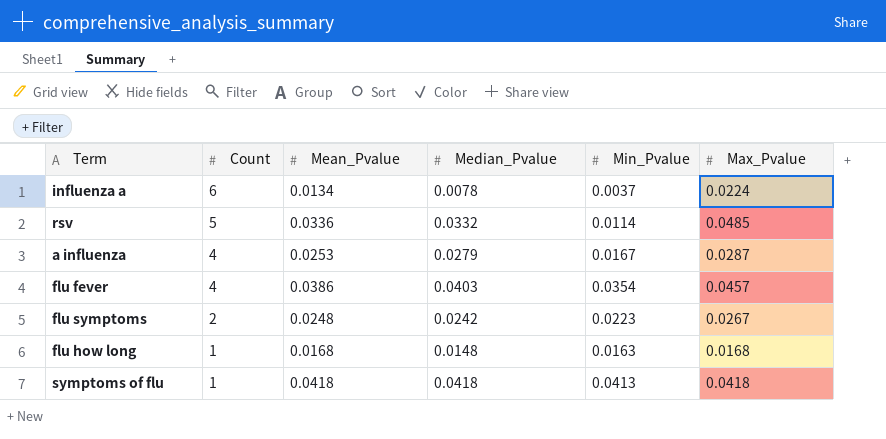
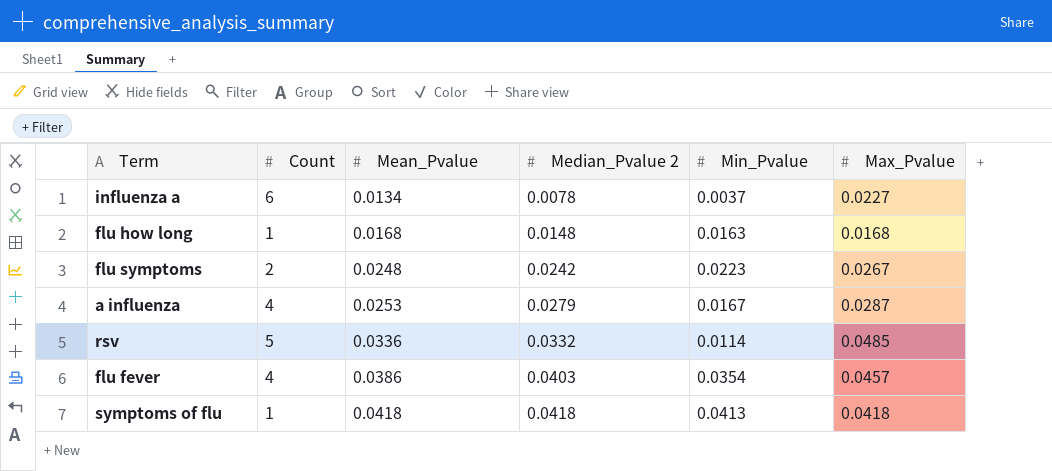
row order: Count descending -> Mean_Pvalue ascending
column name: Median_Pvalue -> Median_Pvalue 2
influenza a | Max_Pvalue: 0.0224 -> 0.0227

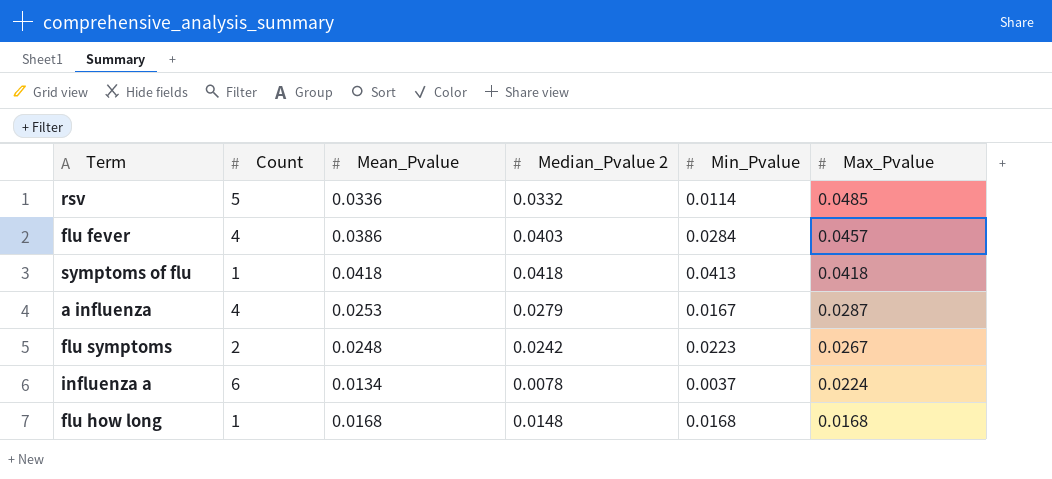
row order: Mean_Pvalue ascending -> Max_Pvalue descending
flu fever | Min_Pvalue: 0.0354 -> 0.0284
influenza a | Max_Pvalue: 0.0227 -> 0.0224
flu how long | Min_Pvalue: 0.0163 -> 0.0168

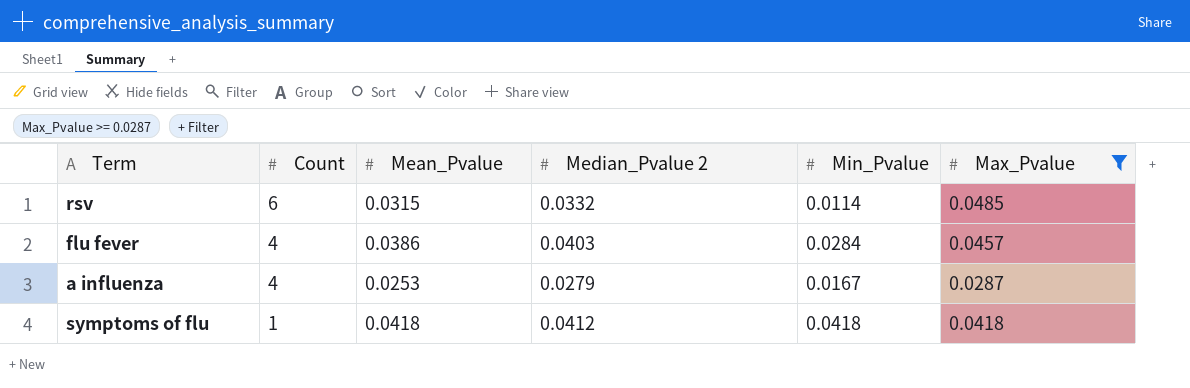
filter: none -> Max_Pvalue >= 0.0287
row order: Max_Pvalue descending -> Count descending
rsv | Count: 5 -> 6
rsv | Mean_Pvalue: 0.0336 -> 0.0315
symptoms of flu | Median_Pvalue 2: 0.0418 -> 0.0412
symptoms of flu | Min_Pvalue: 0.0413 -> 0.0418

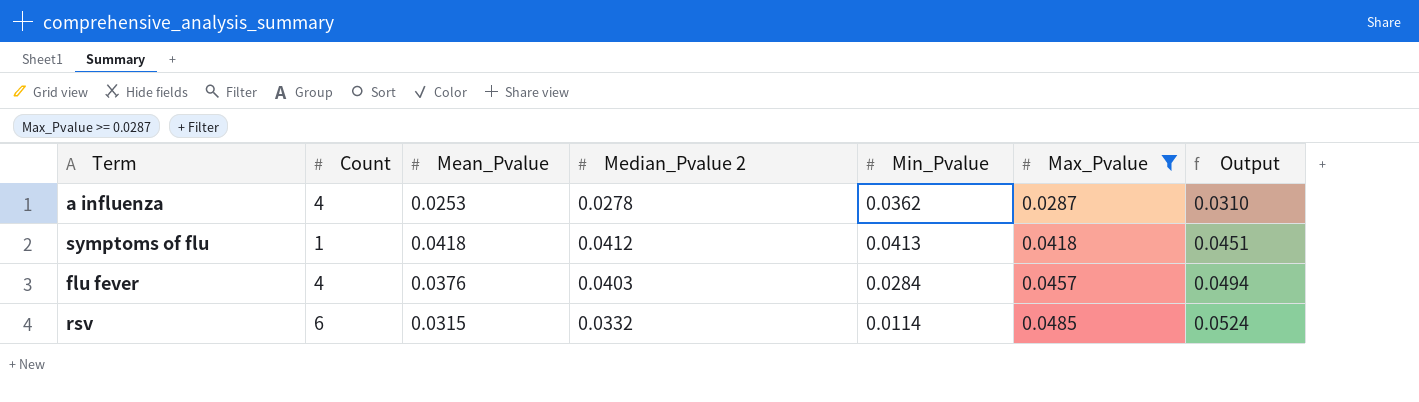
row order: Count descending -> Max_Pvalue ascending
column Output | formula: none -> [Max_Pvalue] * 1.08
a influenza | Median_Pvalue 2: 0.0279 -> 0.0278
a influenza | Min_Pvalue: 0.0167 -> 0.0362
symptoms of flu | Min_Pvalue: 0.0418 -> 0.0413
flu fever | Mean_Pvalue: 0.0386 -> 0.0376

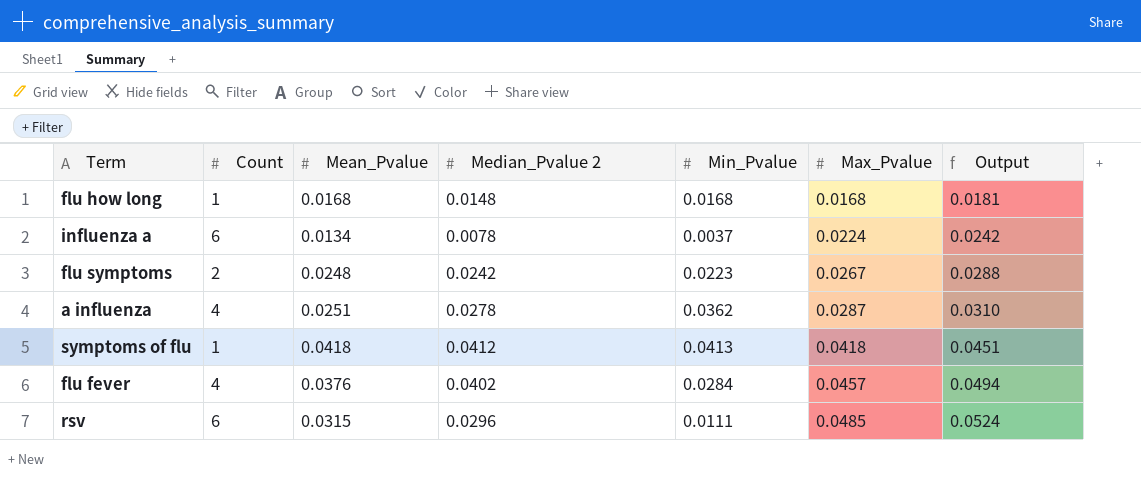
filter: Max_Pvalue >= 0.0287 -> none
a influenza | Mean_Pvalue: 0.0253 -> 0.0251
flu fever | Median_Pvalue 2: 0.0403 -> 0.0402
rsv | Median_Pvalue 2: 0.0332 -> 0.0296
rsv | Min_Pvalue: 0.0114 -> 0.0111

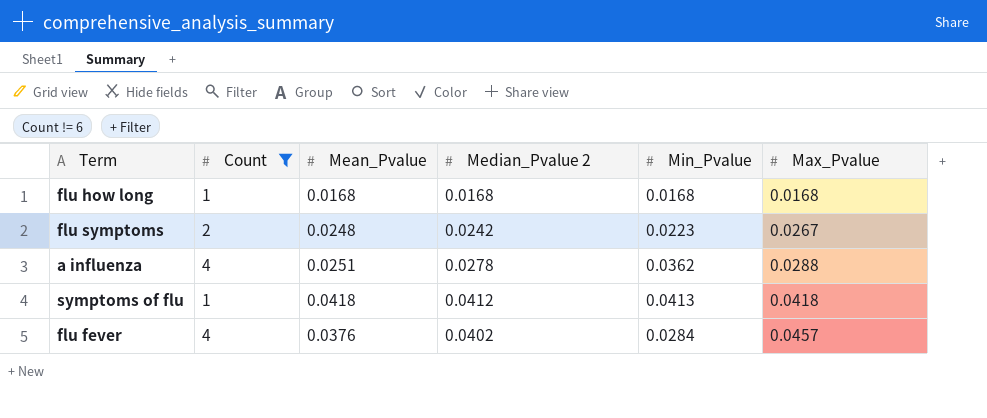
filter: none -> Count != 6
column Output | formula: [Max_Pvalue] * 1.08 -> none
flu how long | Median_Pvalue 2: 0.0148 -> 0.0168
a influenza | Max_Pvalue: 0.0287 -> 0.0288

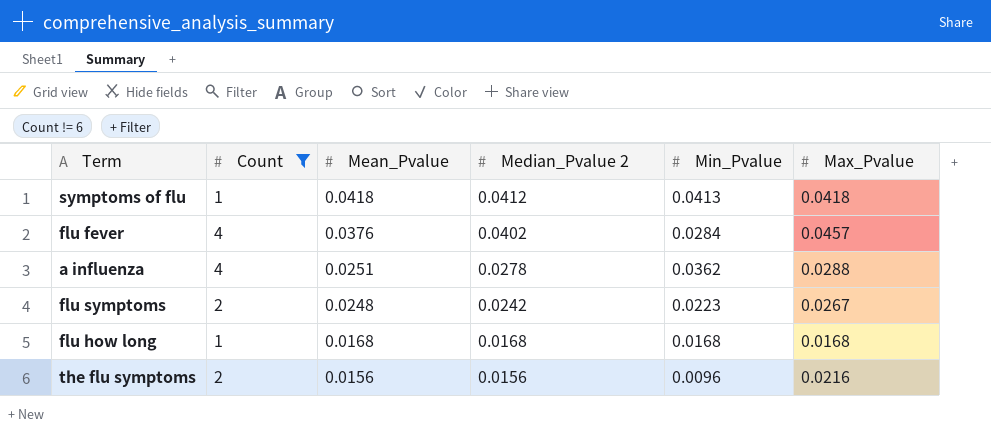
row order: Max_Pvalue ascending -> Mean_Pvalue descending
row the flu symptoms: none -> 2 | 0.0156 | 0.0156 | 0.0096 | 0.0216

